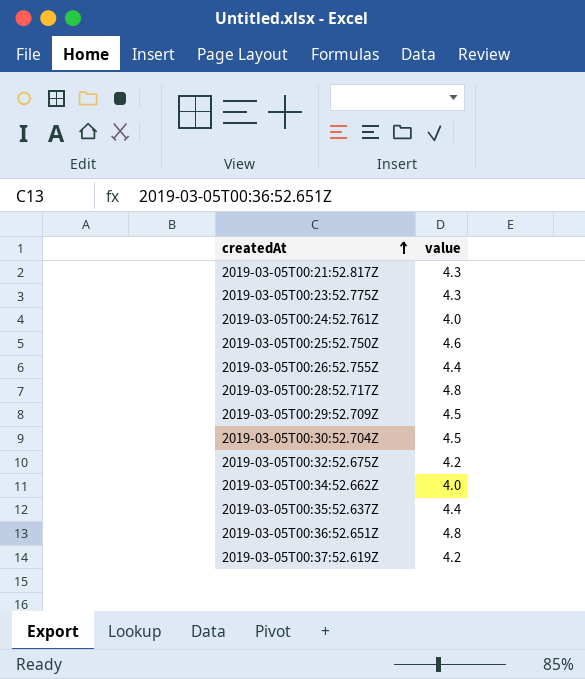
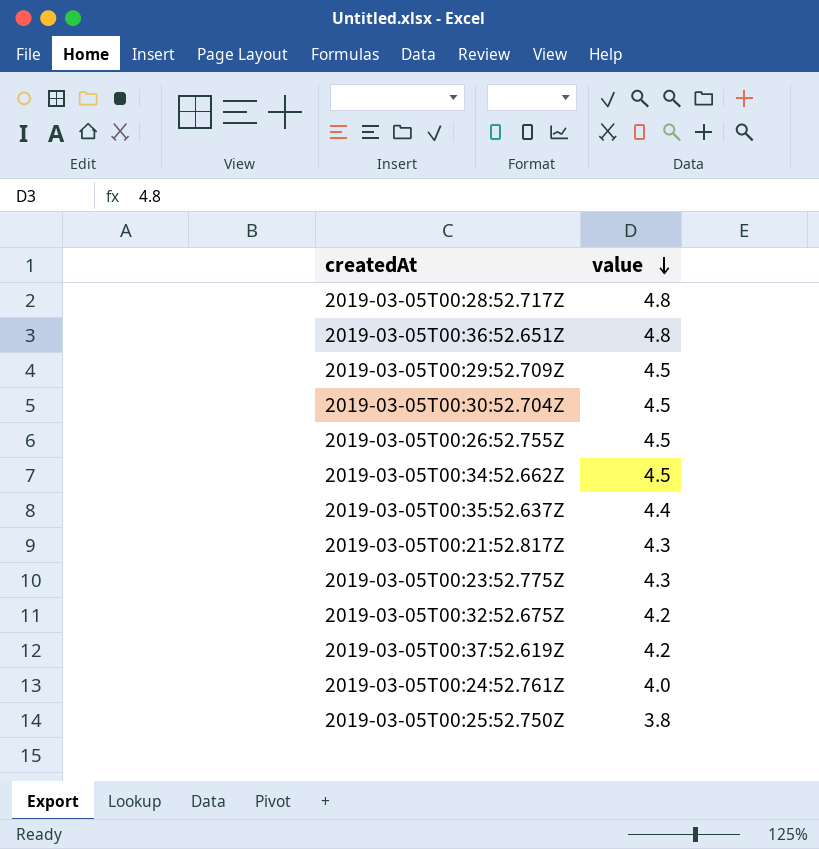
row order: createdAt ascending -> value descending
2019-03-05T00:26:52.755Z | value: 4.4 -> 4.5
2019-03-05T00:34:52.662Z | value: 4.0 -> 4.5
2019-03-05T00:25:52.750Z | value: 4.6 -> 3.8

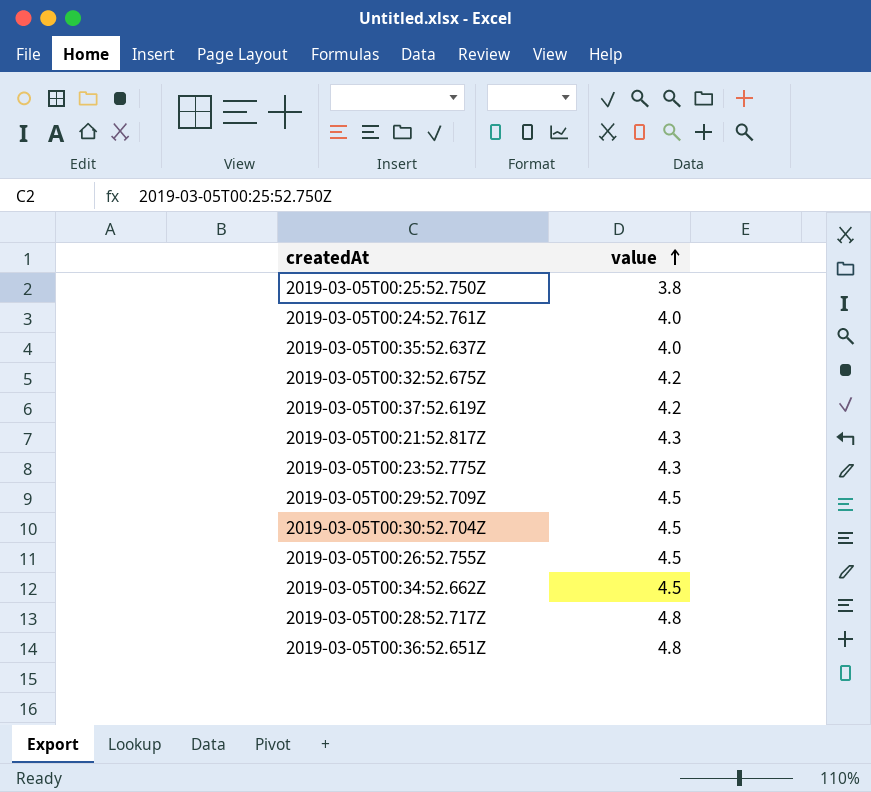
row order: value descending -> value ascending
2019-03-05T00:35:52.637Z | value: 4.4 -> 4.0

